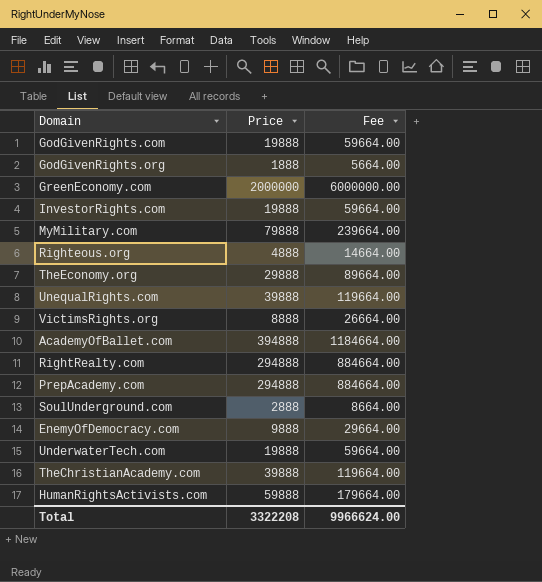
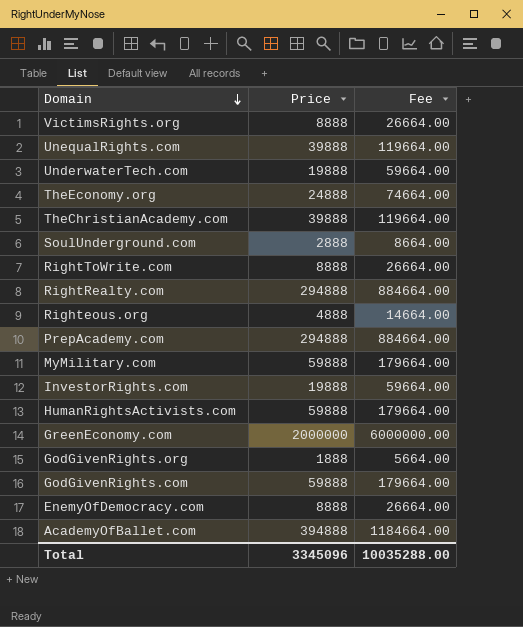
row order: none -> Domain descending
TheEconomy.org | Price: 29888 -> 24888
TheEconomy.org | Fee: 89664.00 -> 74664.00
row RightToWrite.com: none -> 8888 | 26664.00
MyMilitary.com | Price: 79888 -> 59888
MyMilitary.com | Fee: 239664.00 -> 179664.00
GodGivenRights.com | Price: 19888 -> 59888
GodGivenRights.com | Fee: 59664.00 -> 179664.00
EnemyOfDemocracy.com | Price: 9888 -> 8888
EnemyOfDemocracy.com | Fee: 29664.00 -> 26664.00
Total | Price: 3322208 -> 3345096
Total | Fee: 9966624.00 -> 10035288.00

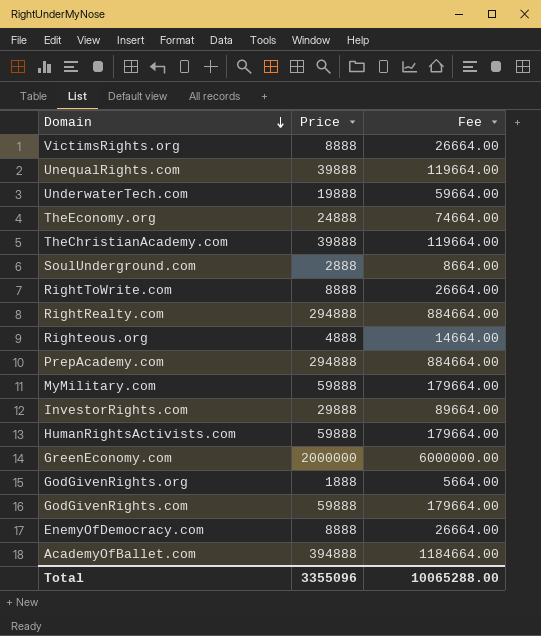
InvestorRights.com | Price: 19888 -> 29888
InvestorRights.com | Fee: 59664.00 -> 89664.00
Total | Price: 3345096 -> 3355096
Total | Fee: 10035288.00 -> 10065288.00

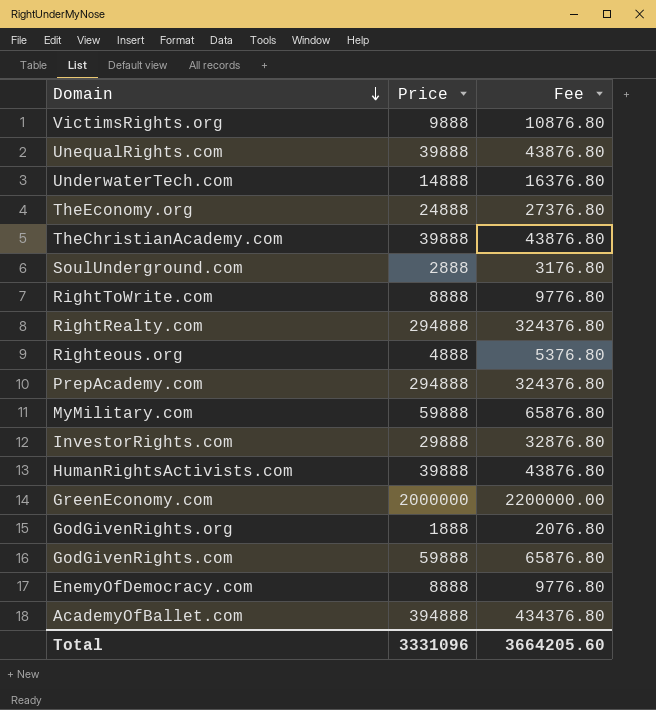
column Fee | formula: [Price] * 3 -> [Price] * 1.1
VictimsRights.org | Price: 8888 -> 9888
UnderwaterTech.com | Price: 19888 -> 14888
HumanRightsActivists.com | Price: 59888 -> 39888
Total | Price: 3355096 -> 3331096
Total | Fee: 10065288.00 -> 3664205.60

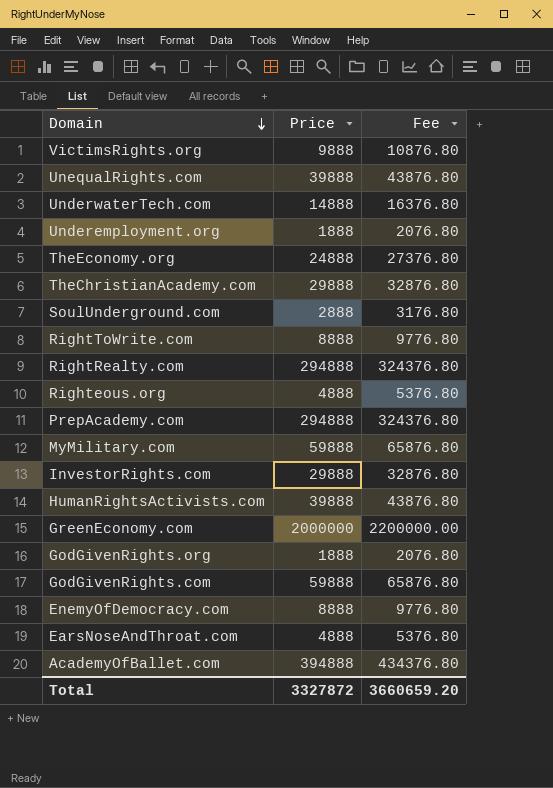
row Underemployment.org: none -> 1888 | 2076.80
TheChristianAcademy.com | Price: 39888 -> 29888
TheChristianAcademy.com | Fee: 43876.80 -> 32876.80
row EarsNoseAndThroat.com: none -> 4888 | 5376.80
Total | Price: 3331096 -> 3327872
Total | Fee: 3664205.60 -> 3660659.20

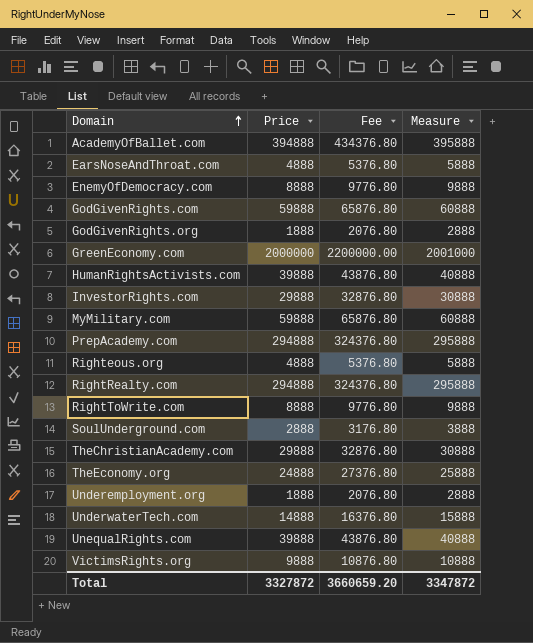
row order: Domain descending -> Domain ascending
column Measure | formula: none -> [Price] + 1000

